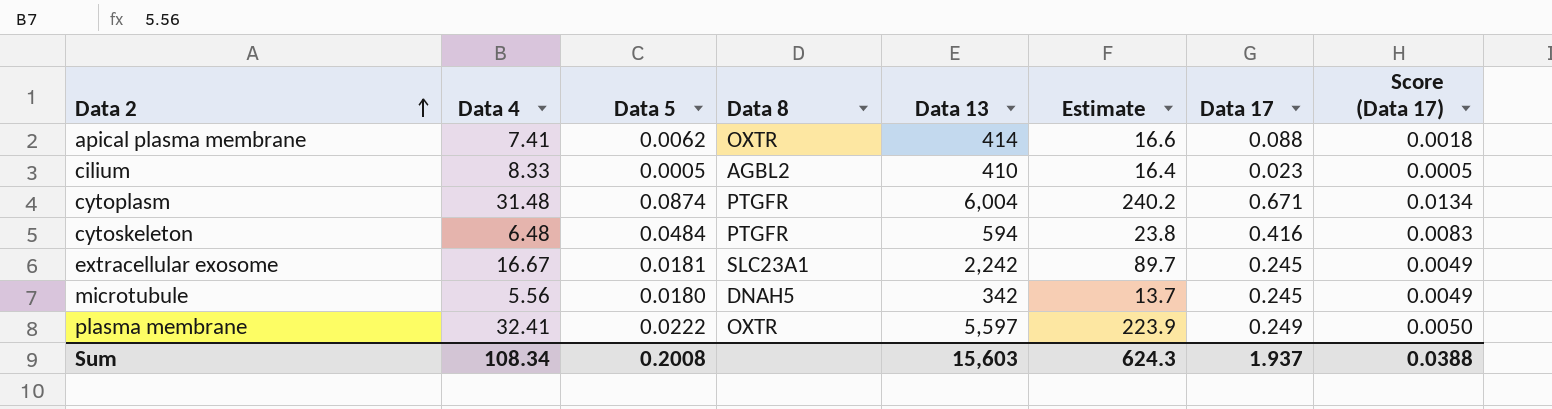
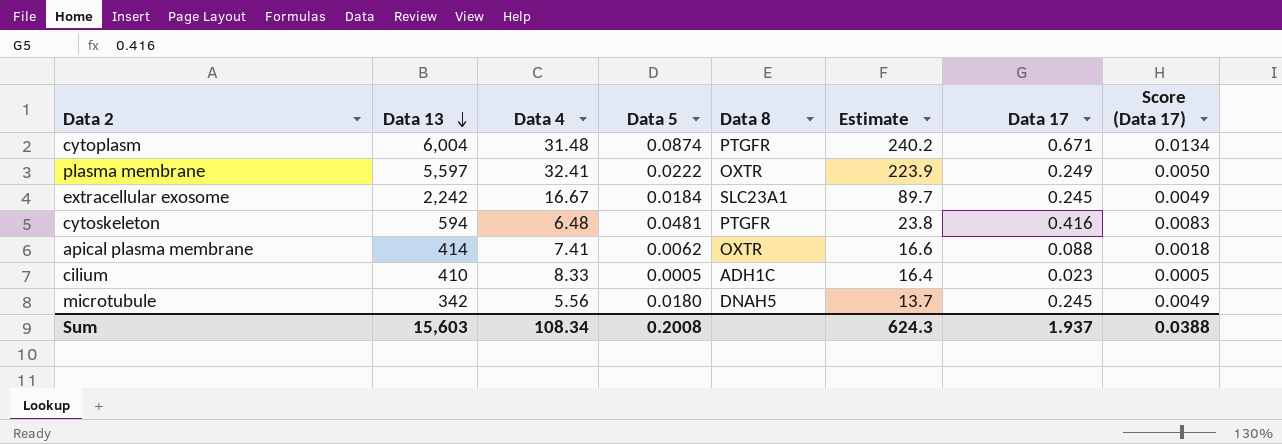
row order: Data 2 ascending -> Data 13 descending
column Data 13 | position: 5 -> 2
extracellular exosome | Data 5: 0.0181 -> 0.0184
cytoskeleton | Data 5: 0.0484 -> 0.0481
cilium | Data 8: AGBL2 -> ADH1C

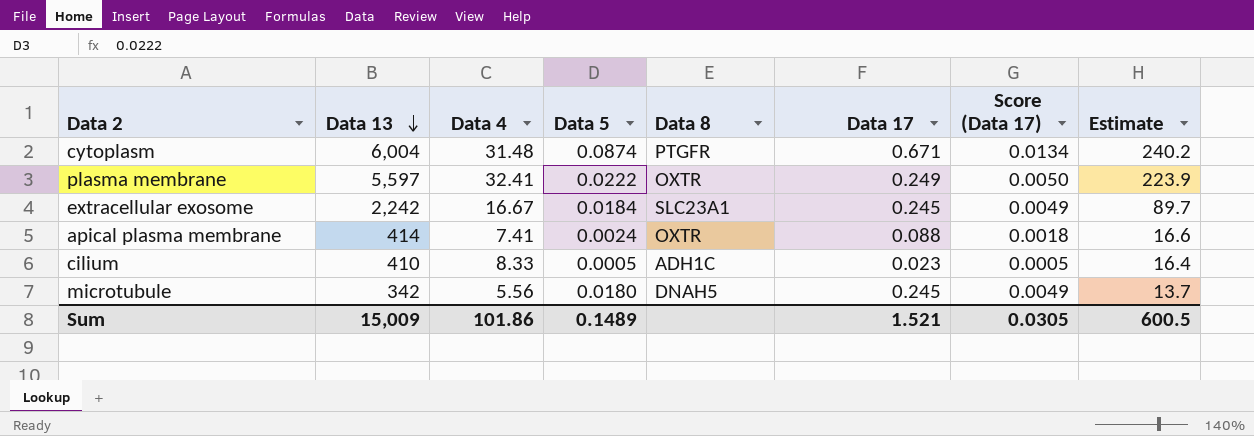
column Estimate | position: 6 -> 8
row cytoskeleton: 594 | 6.48 | 0.0481 | PTGFR | 23.8 | 0.416 | 0.0083 -> none
apical plasma membrane | Data 5: 0.0062 -> 0.0024
Sum | Data 13: 15,603 -> 15,009
Sum | Data 4: 108.34 -> 101.86
Sum | Data 5: 0.2008 -> 0.1489
Sum | Data 17: 1.937 -> 1.521
Sum | Score (Data 17): 0.0388 -> 0.0305
Sum | Estimate: 624.3 -> 600.5

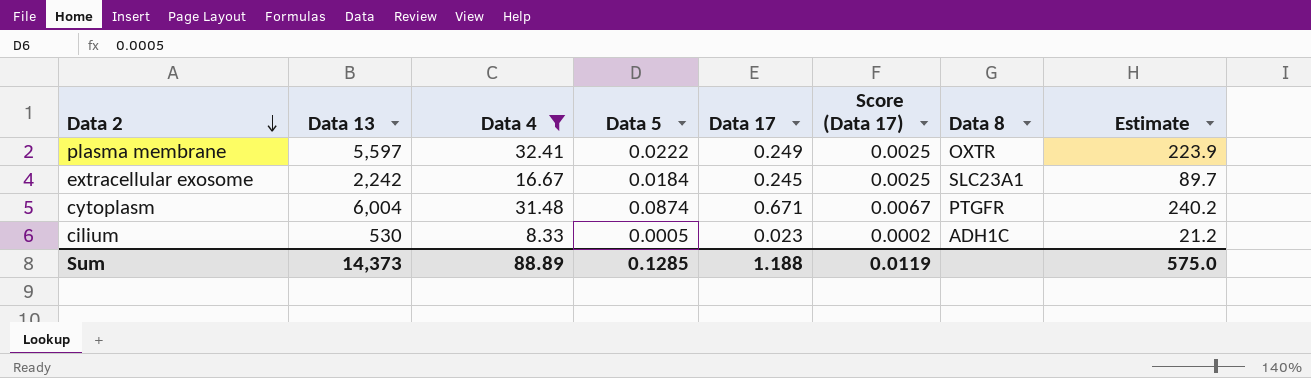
filter: none -> Data 4 >= 8.33
row order: Data 13 descending -> Data 2 descending
column Score (Data 17) | formula: [Data 17] * 0.02 -> [Data 17] * 0.01
column Data 8 | position: 5 -> 7
cilium | Data 13: 410 -> 530
cilium | Estimate: 16.4 -> 21.2
Sum | Data 13: 15,009 -> 14,373
Sum | Data 4: 101.86 -> 88.89
Sum | Data 5: 0.1489 -> 0.1285
Sum | Data 17: 1.521 -> 1.188
Sum | Score (Data 17): 0.0305 -> 0.0119
Sum | Estimate: 600.5 -> 575.0

